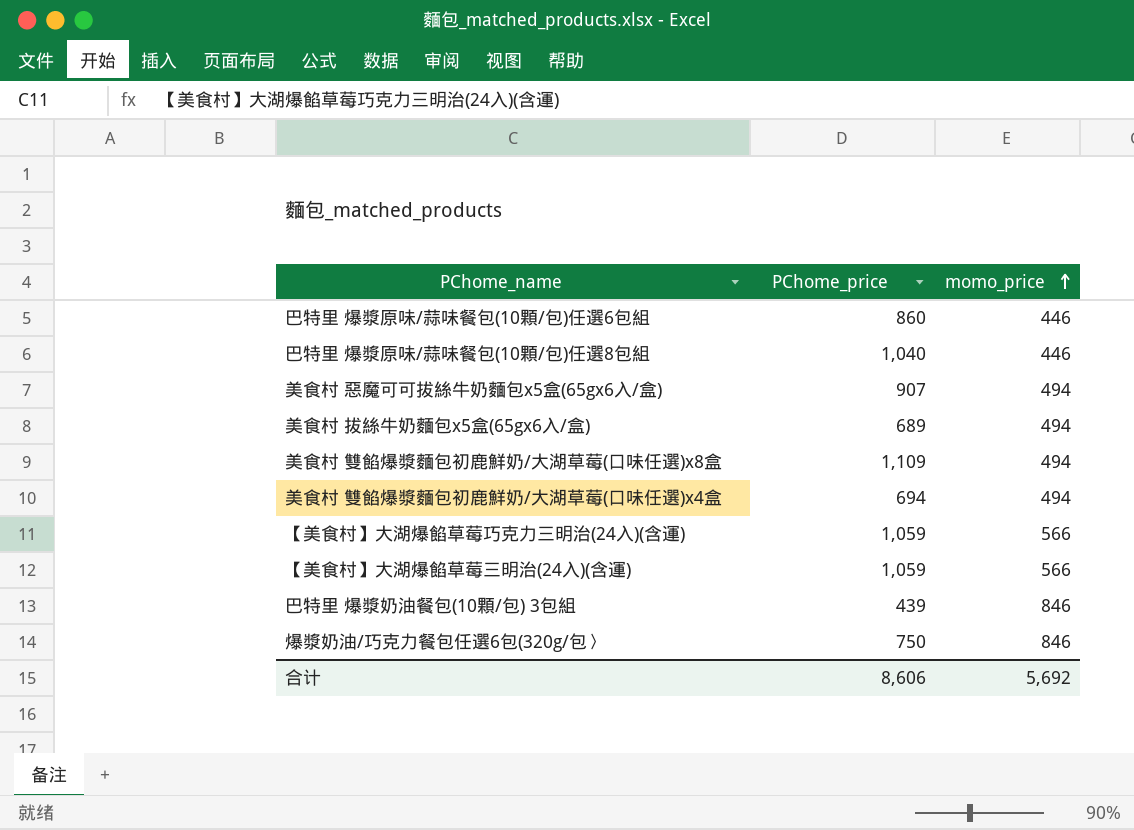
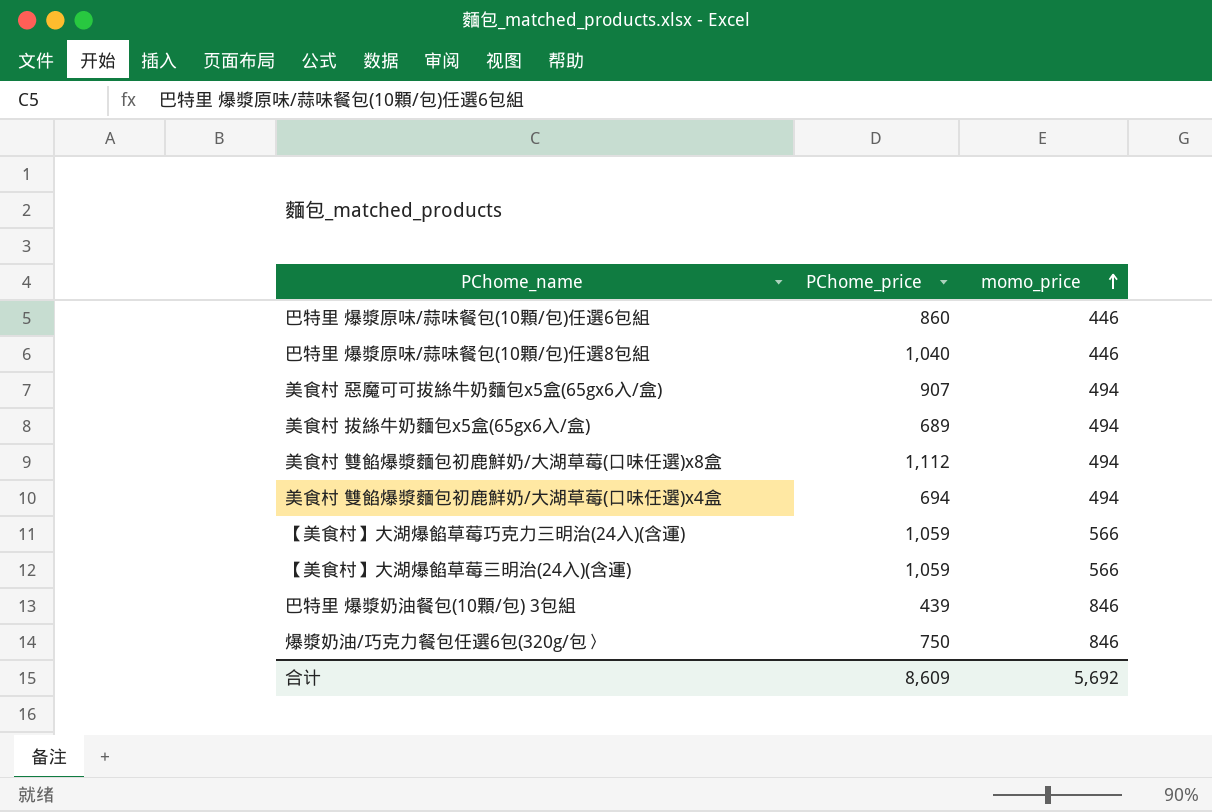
美食村 雙餡爆漿麵包初鹿鮮奶/大湖草莓(口味任選)x8盒 | PChome_price: 1,109 -> 1,112
合计 | PChome_price: 8,606 -> 8,609

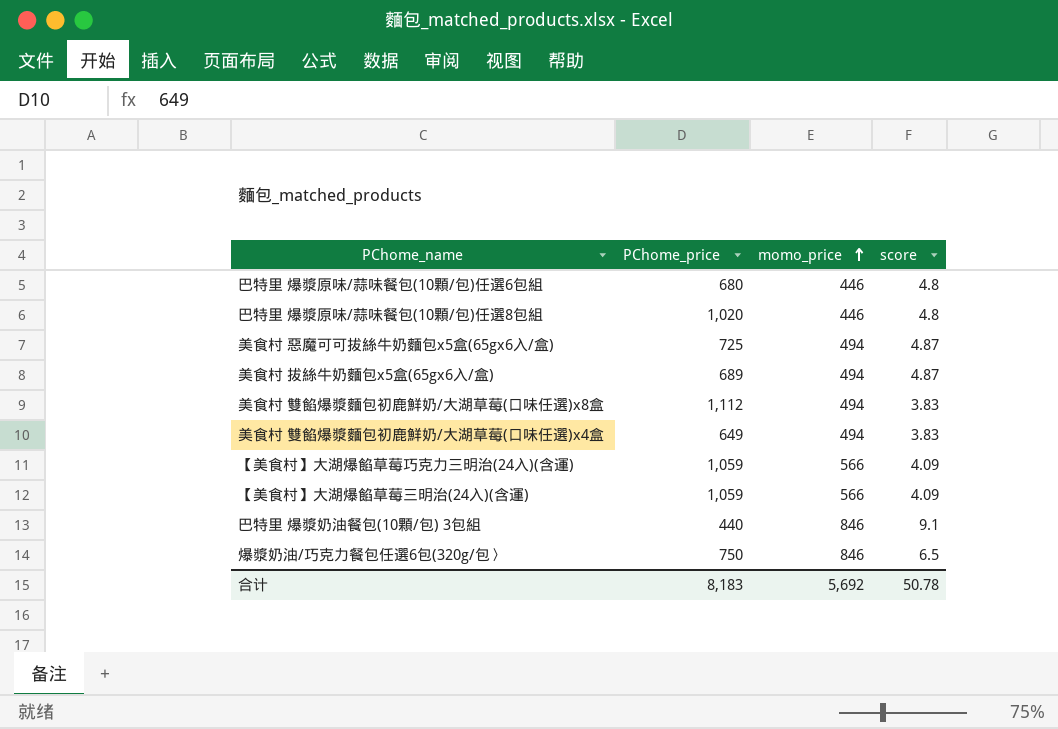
column score | position: none -> 4
巴特里 爆漿原味/蒜味餐包(10顆/包)任選6包組 | PChome_price: 860 -> 680
巴特里 爆漿原味/蒜味餐包(10顆/包)任選8包組 | PChome_price: 1,040 -> 1,020
美食村 惡魔可可拔絲牛奶麵包x5盒(65gx6入/盒) | PChome_price: 907 -> 725
美食村 雙餡爆漿麵包初鹿鮮奶/大湖草莓(口味任選)x4盒 | PChome_price: 694 -> 649
巴特里 爆漿奶油餐包(10顆/包) 3包組 | PChome_price: 439 -> 440
合计 | PChome_price: 8,609 -> 8,183

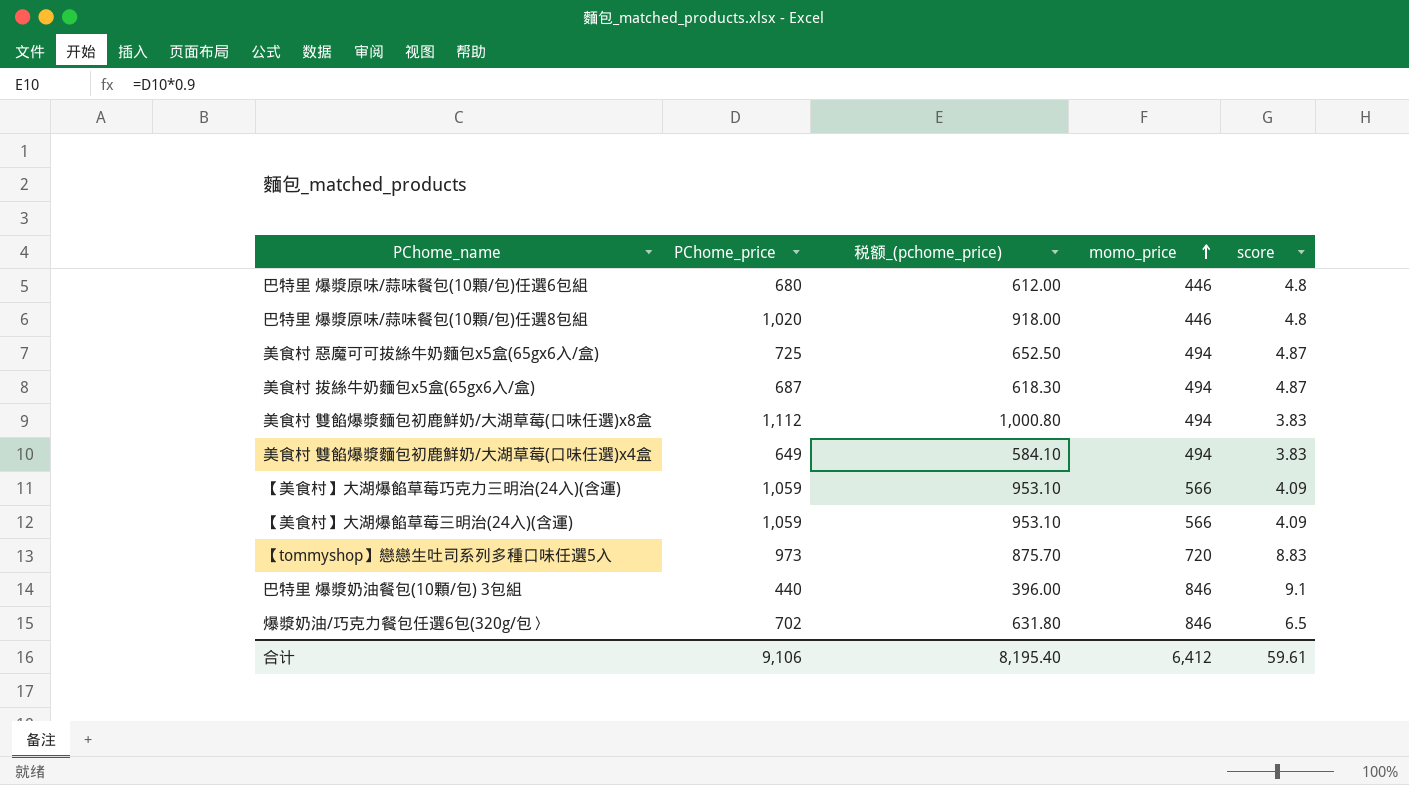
column 税额_(pchome_price) | formula: none -> [PChome_price] * 0.9
美食村 拔絲牛奶麵包x5盒(65gx6入/盒) | PChome_price: 689 -> 687
row 【tommyshop】戀戀生吐司系列多種口味任選5入: none -> 973 | 875.70 | 720 | 8.83
爆漿奶油/巧克力餐包任選6包(320g/包〉 | PChome_price: 750 -> 702
合计 | PChome_price: 8,183 -> 9,106
合计 | momo_price: 5,692 -> 6,412
合计 | score: 50.78 -> 59.61

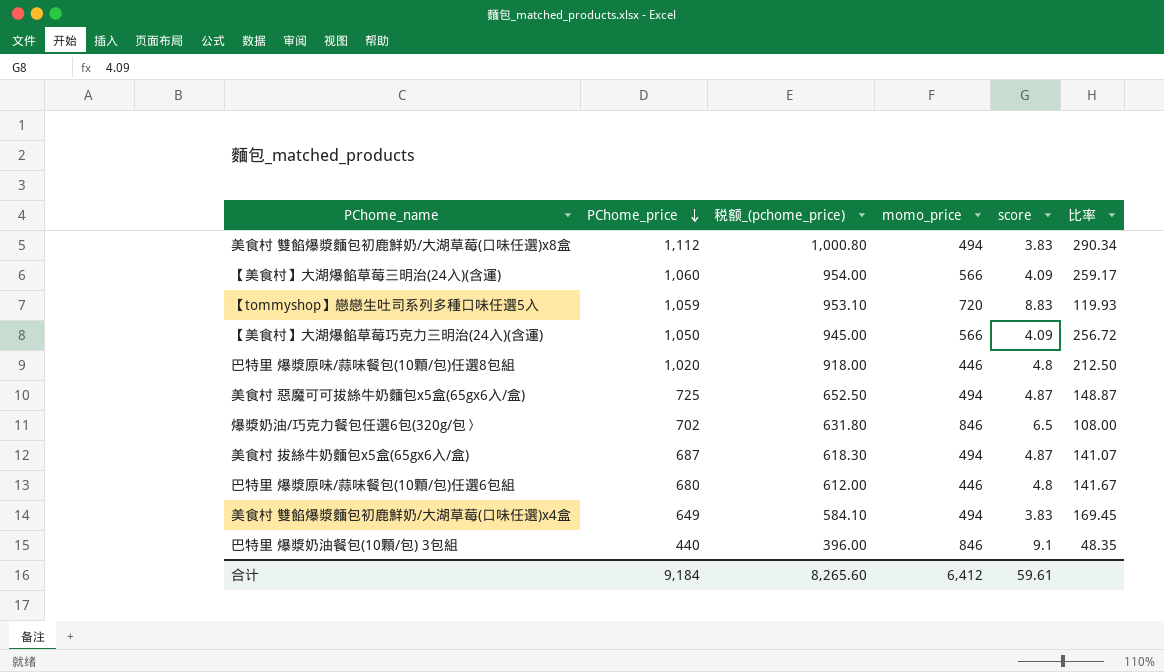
row order: momo_price ascending -> PChome_price descending
column 比率 | formula: none -> [PChome_price] / [score]
【美食村】大湖爆餡草莓三明治(24入)(含運) | PChome_price: 1,059 -> 1,060
【美食村】大湖爆餡草莓三明治(24入)(含運) | 税额_(pchome_price): 953.10 -> 954.00
【tommyshop】戀戀生吐司系列多種口味任選5入 | PChome_price: 973 -> 1,059
【tommyshop】戀戀生吐司系列多種口味任選5入 | 税额_(pchome_price): 875.70 -> 953.10
【美食村】大湖爆餡草莓巧克力三明治(24入)(含運) | PChome_price: 1,059 -> 1,050
【美食村】大湖爆餡草莓巧克力三明治(24入)(含運) | 税额_(pchome_price): 953.10 -> 945.00
合计 | PChome_price: 9,106 -> 9,184
合计 | 税额_(pchome_price): 8,195.40 -> 8,265.60

